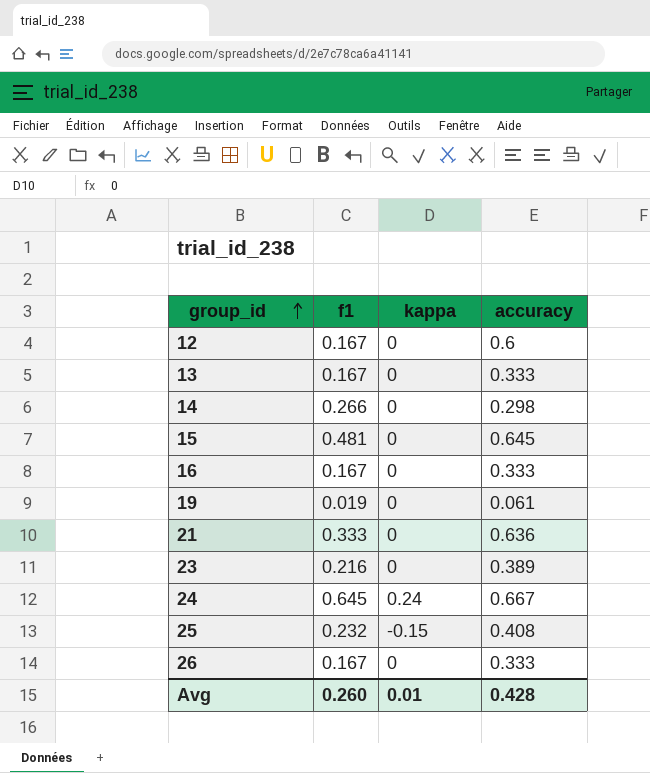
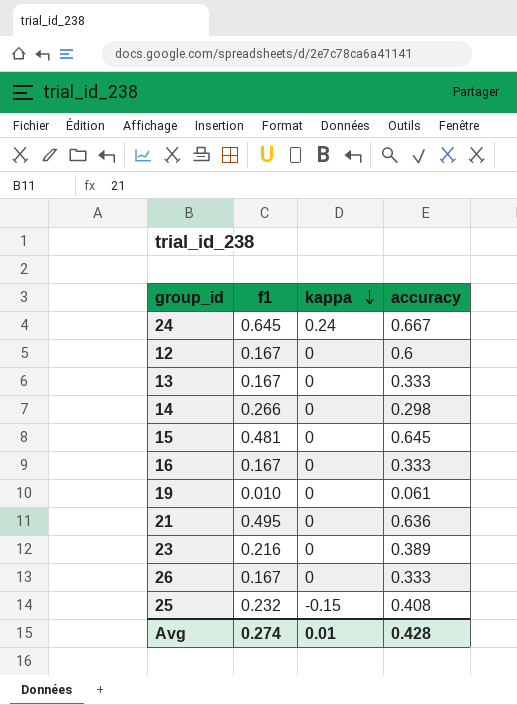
row order: group_id ascending -> kappa descending
19 | f1: 0.019 -> 0.010
21 | f1: 0.333 -> 0.495
Avg | f1: 0.260 -> 0.274

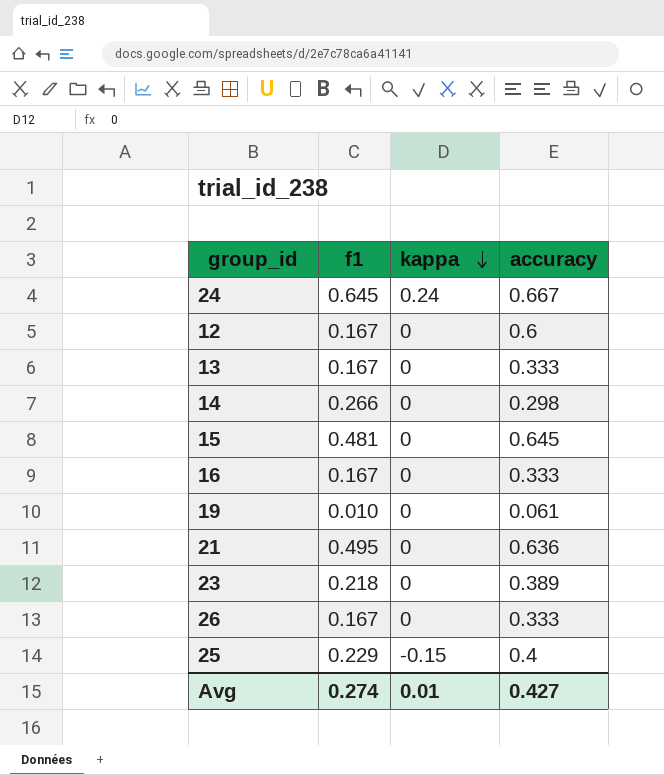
23 | f1: 0.216 -> 0.218
25 | f1: 0.232 -> 0.229
25 | accuracy: 0.408 -> 0.4
Avg | accuracy: 0.428 -> 0.427

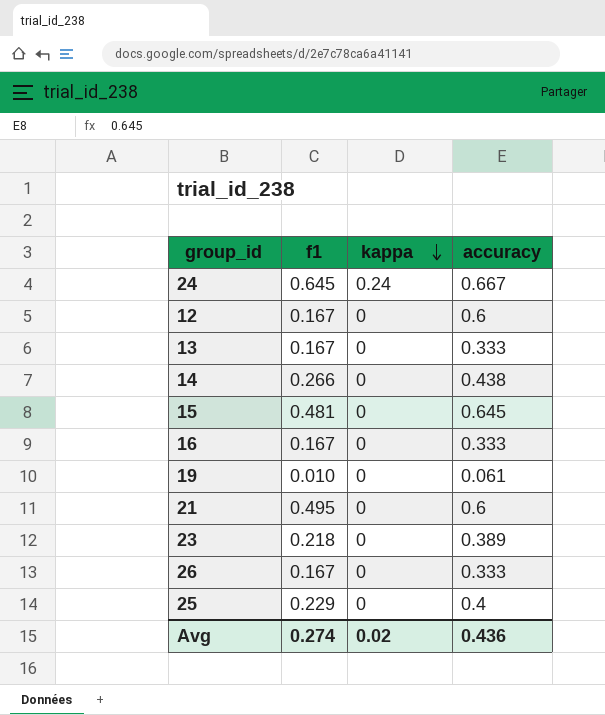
14 | accuracy: 0.298 -> 0.438
21 | accuracy: 0.636 -> 0.6
25 | kappa: -0.15 -> 0
Avg | kappa: 0.01 -> 0.02
Avg | accuracy: 0.427 -> 0.436

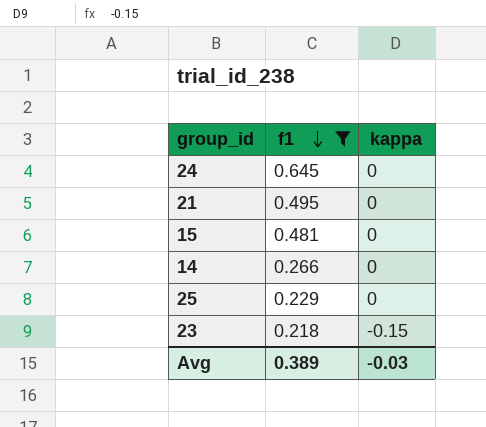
filter: none -> f1 >= 0.218
row order: kappa descending -> f1 descending
column accuracy | position: 4 -> none
24 | kappa: 0.24 -> 0
23 | kappa: 0 -> -0.15
Avg | f1: 0.274 -> 0.389
Avg | kappa: 0.02 -> -0.03

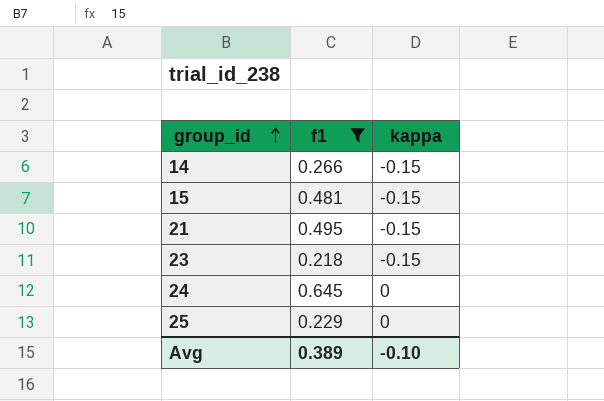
row order: f1 descending -> group_id ascending
14 | kappa: 0 -> -0.15
15 | kappa: 0 -> -0.15
21 | kappa: 0 -> -0.15
Avg | kappa: -0.03 -> -0.10

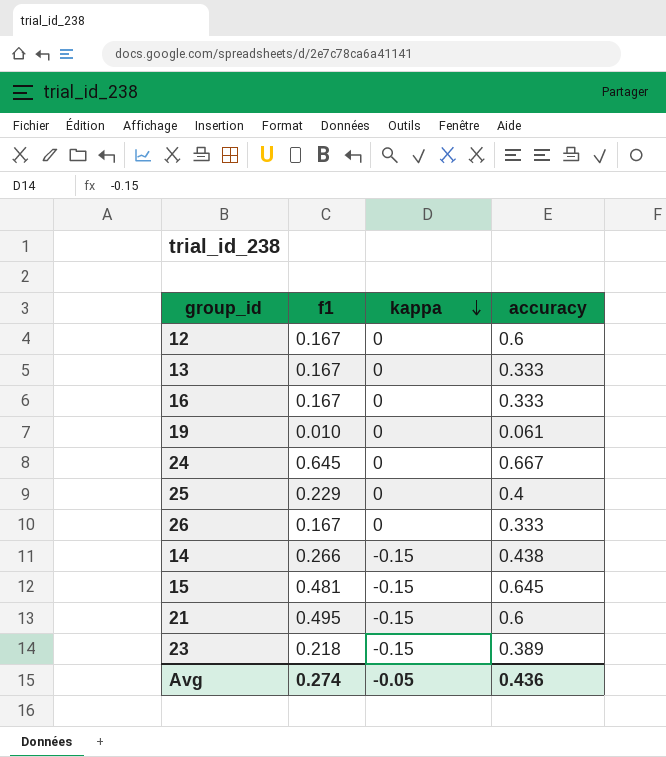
filter: f1 >= 0.218 -> none
row order: group_id ascending -> kappa descending
column accuracy | position: none -> 4
Avg | f1: 0.389 -> 0.274
Avg | kappa: -0.10 -> -0.05

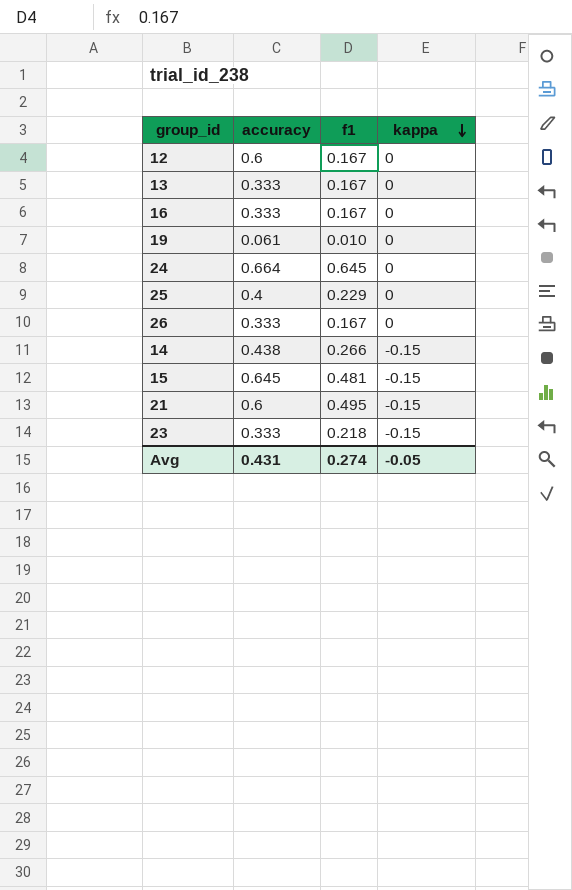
column accuracy | position: 4 -> 2
24 | accuracy: 0.667 -> 0.664
23 | accuracy: 0.389 -> 0.333
Avg | accuracy: 0.436 -> 0.431

